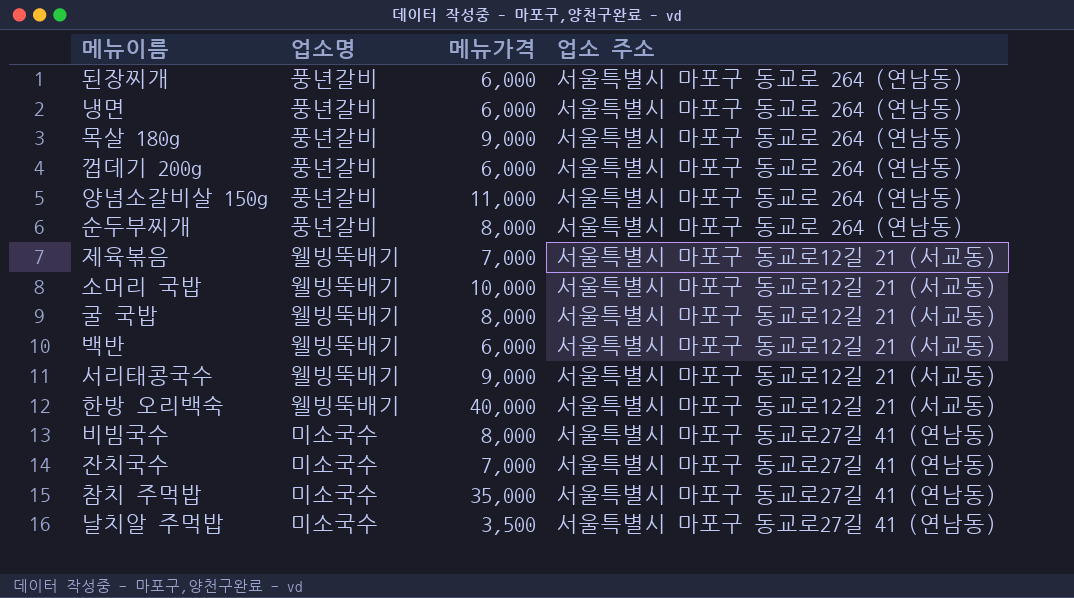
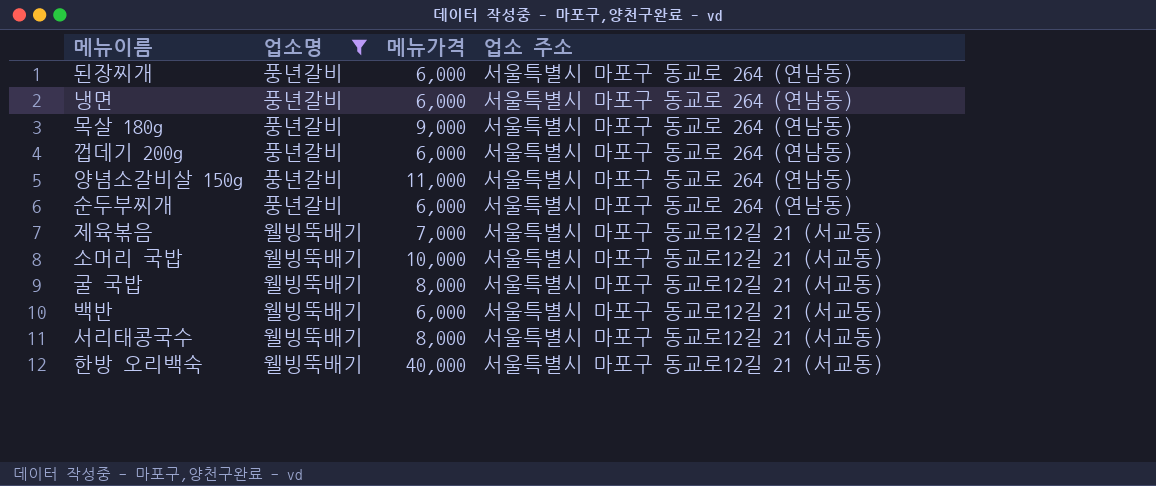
filter: none -> 업소명 != 미소국수
순두부찌개 | 메뉴가격: 8,000 -> 6,000
서리태콩국수 | 메뉴가격: 9,000 -> 8,000

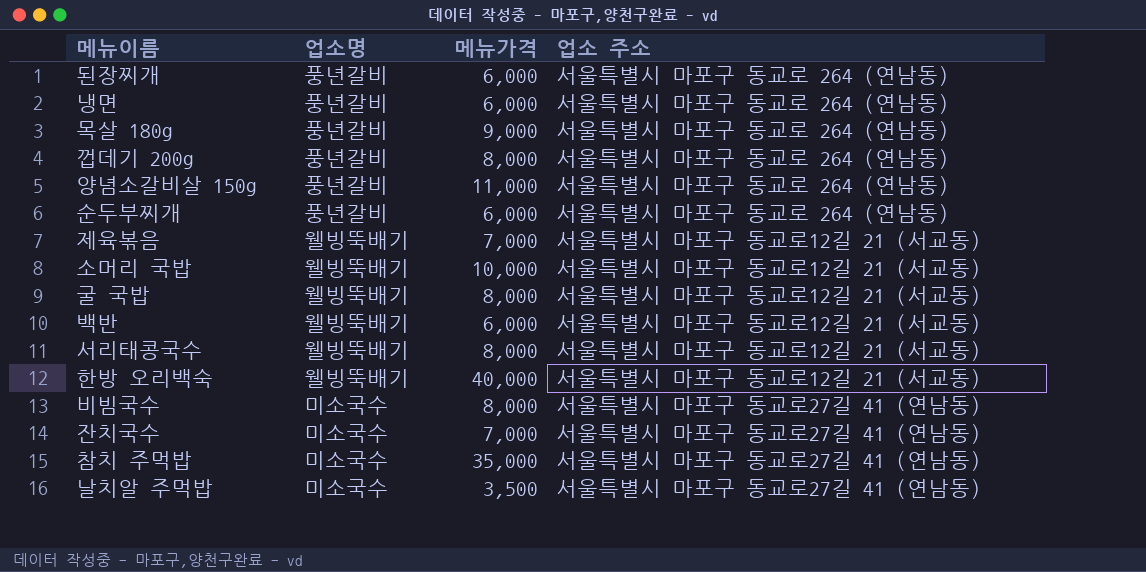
filter: 업소명 != 미소국수 -> none
껍데기 200g | 메뉴가격: 6,000 -> 8,000

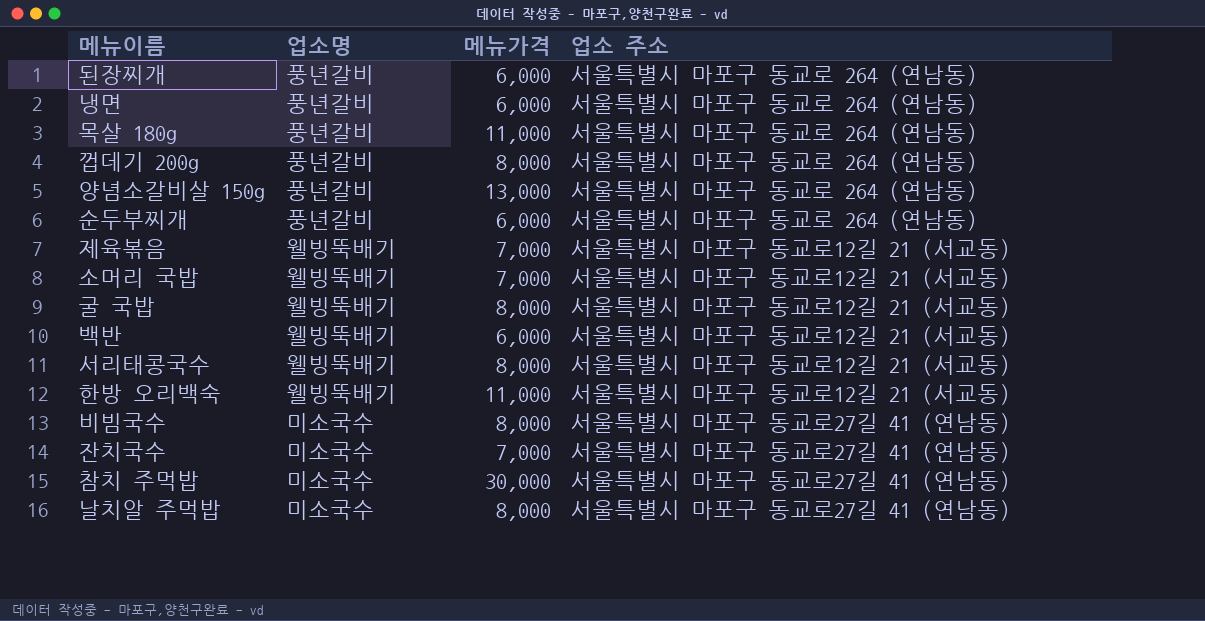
목살 180g | 메뉴가격: 9,000 -> 11,000
양념소갈비살 150g | 메뉴가격: 11,000 -> 13,000
소머리 국밥 | 메뉴가격: 10,000 -> 7,000
한방 오리백숙 | 메뉴가격: 40,000 -> 11,000
참치 주먹밥 | 메뉴가격: 35,000 -> 30,000
날치알 주먹밥 | 메뉴가격: 3,500 -> 8,000

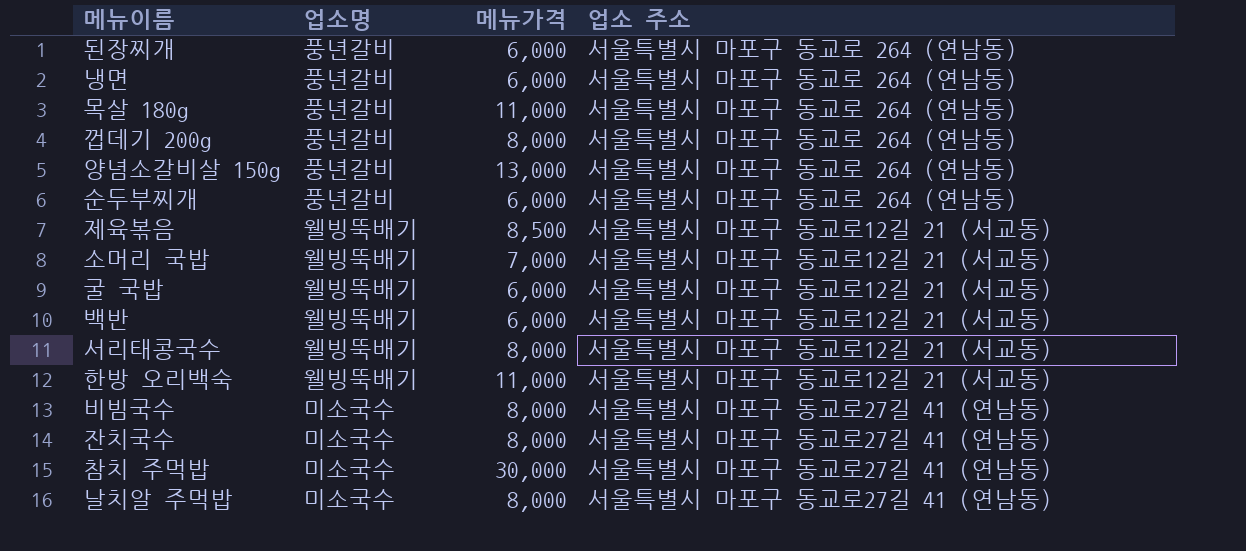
제육볶음 | 메뉴가격: 7,000 -> 8,500
굴 국밥 | 메뉴가격: 8,000 -> 6,000
잔치국수 | 메뉴가격: 7,000 -> 8,000

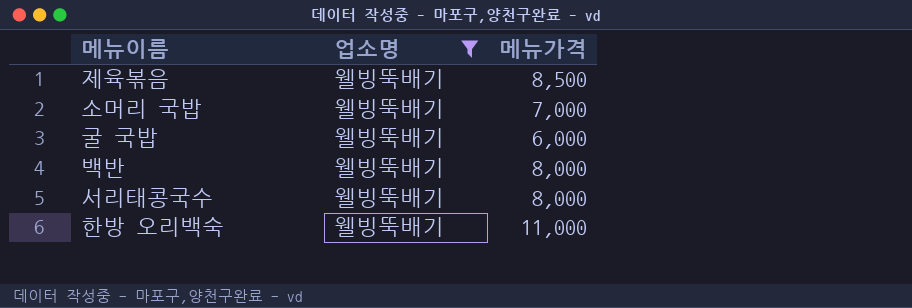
filter: none -> 업소명 = 웰빙뚝배기
column 업소 주소 | position: 4 -> none
백반 | 메뉴가격: 6,000 -> 8,000

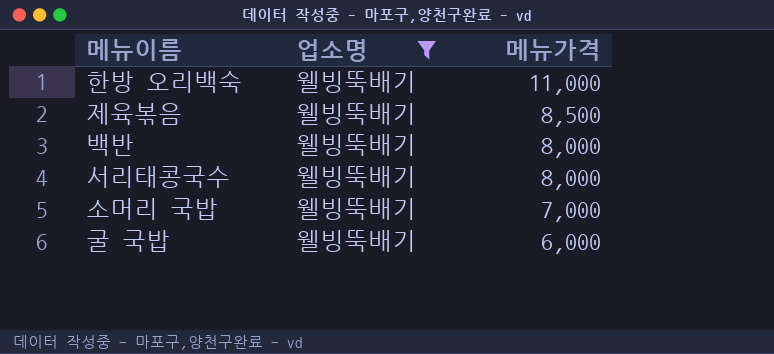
row order: none -> 메뉴가격 descending

